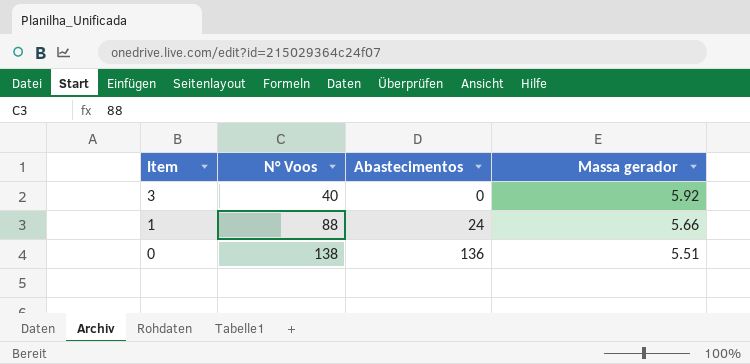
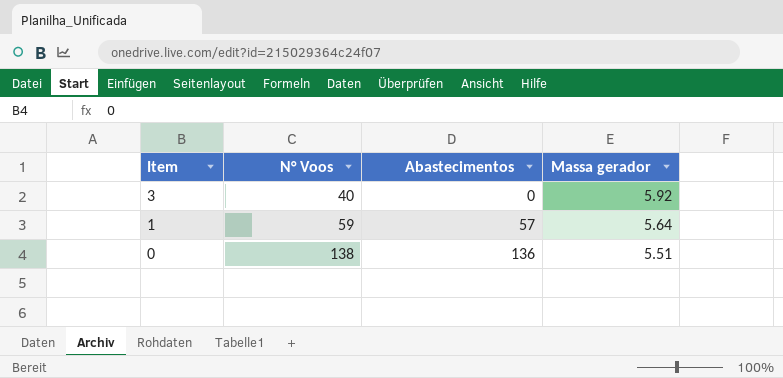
1 | N° Voos: 88 -> 59
1 | Abastecimentos: 24 -> 57
1 | Massa gerador: 5.66 -> 5.64

